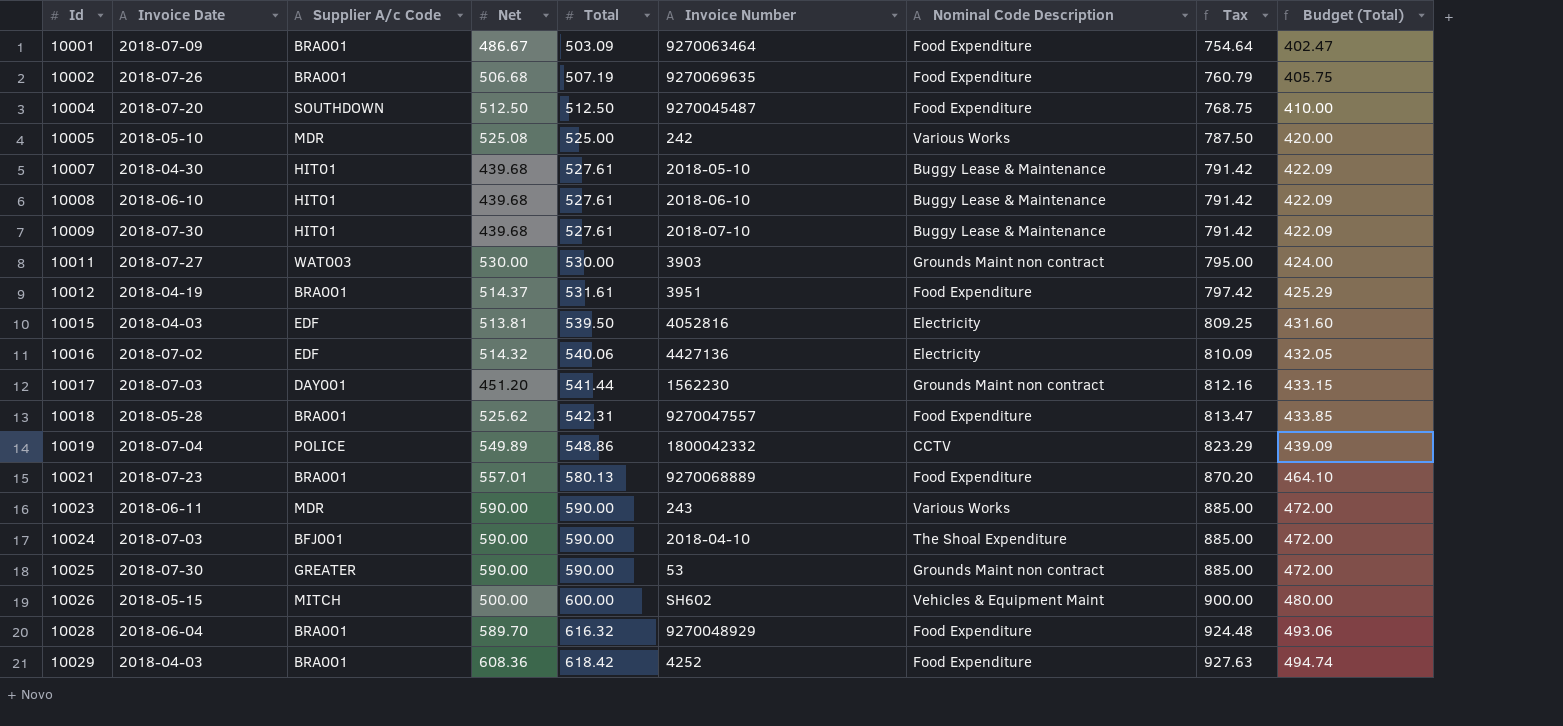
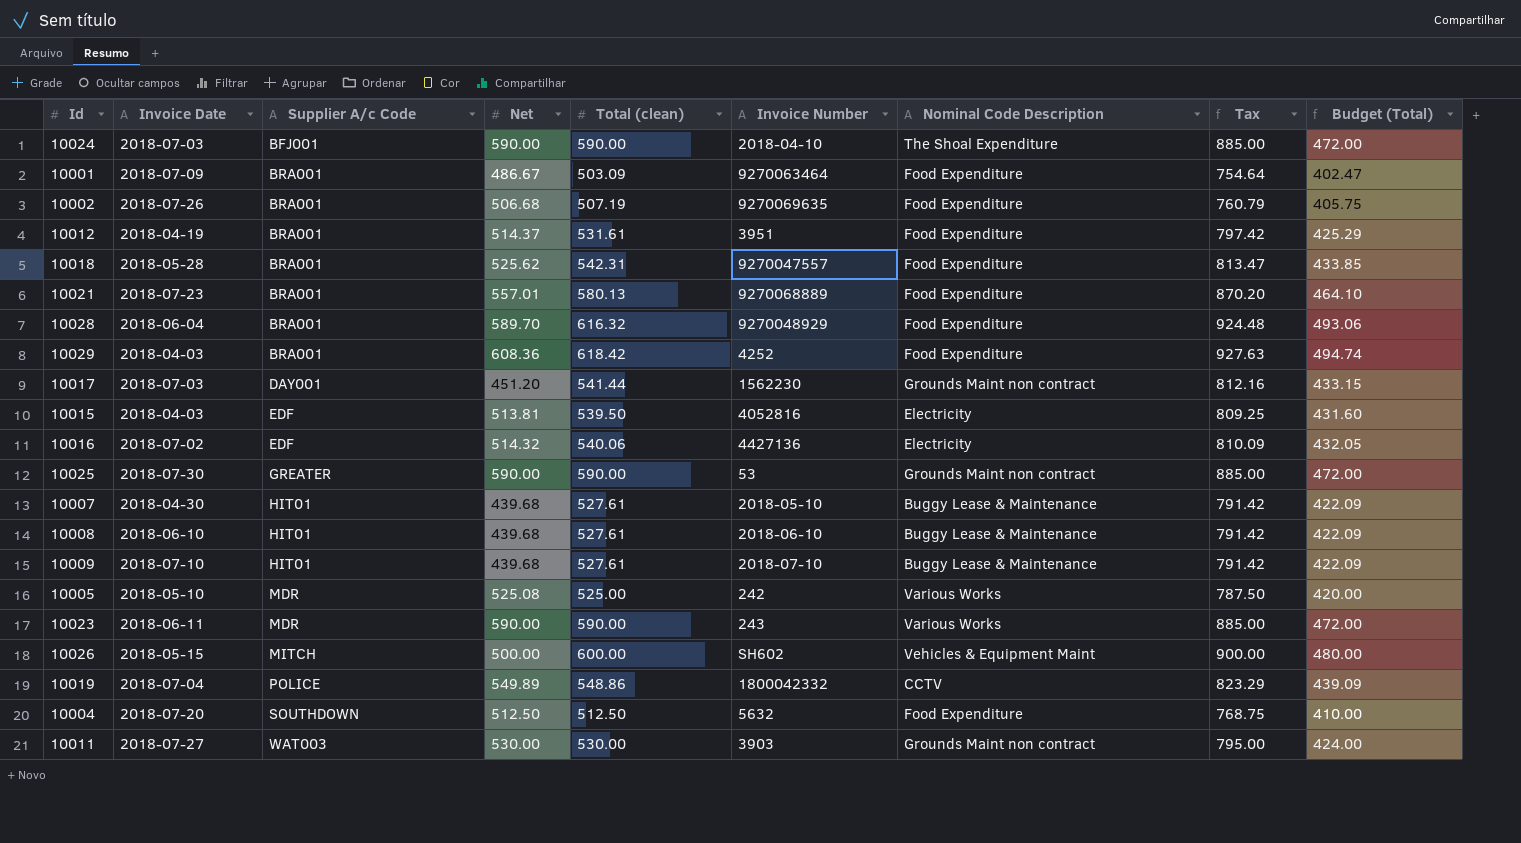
row order: Id ascending -> Supplier A/c Code ascending
column name: Total -> Total (clean)
10009 | Invoice Date: 2018-07-30 -> 2018-07-10
10004 | Invoice Number: 9270045487 -> 5632

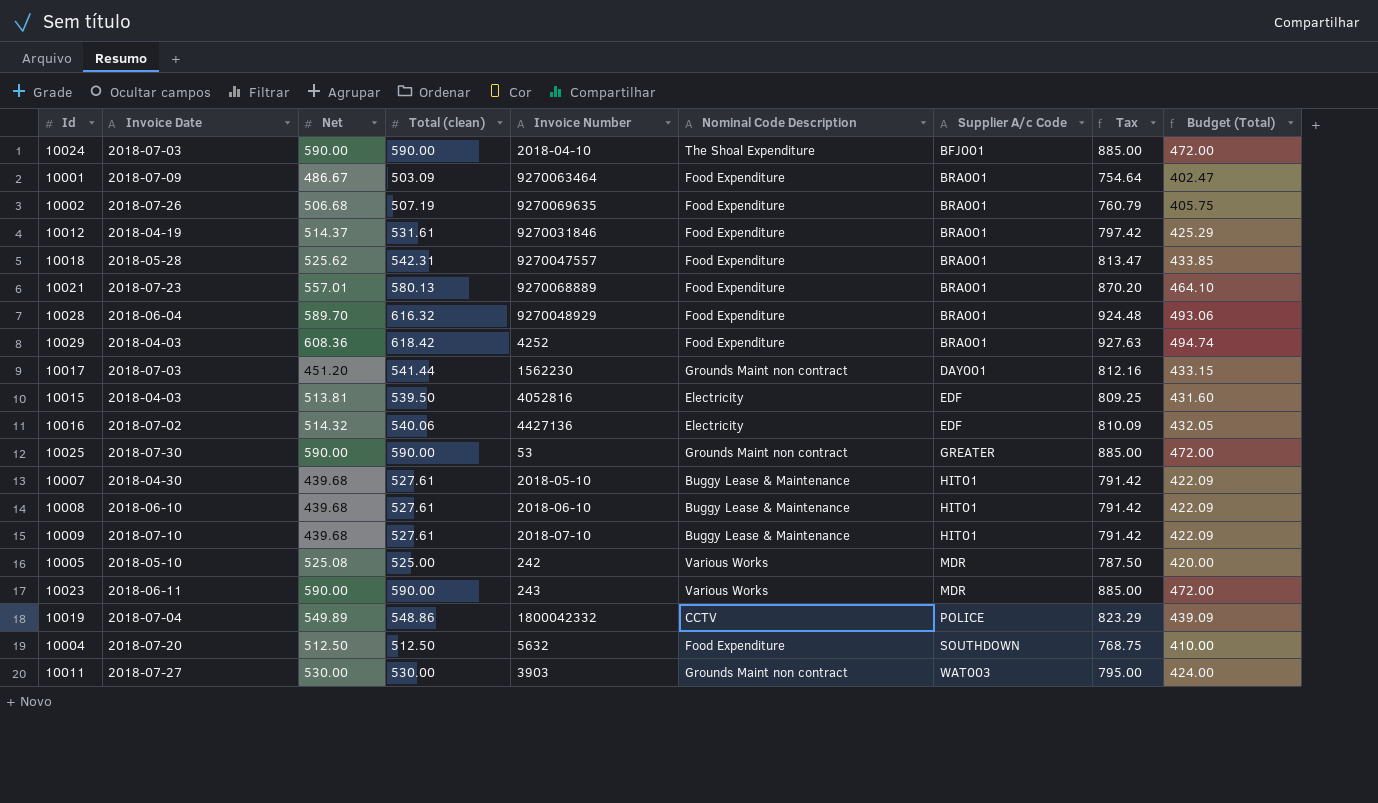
column Supplier A/c Code | position: 3 -> 7
row 10026: 2018-05-15 | MITCH | 500.00 | 600.00 | SH602 | Vehicles & Equipment Maint | 900.00 | 480.00 -> none
10012 | Invoice Number: 3951 -> 9270031846

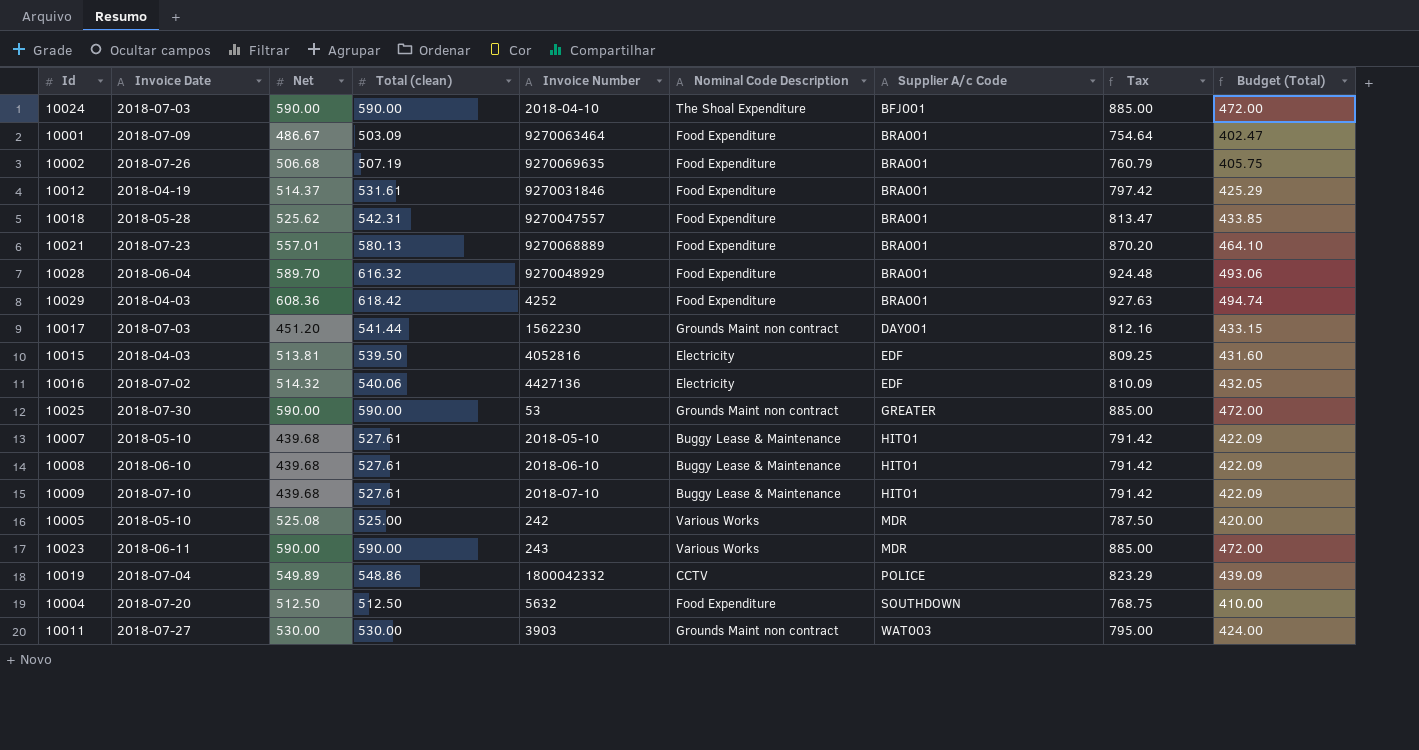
10007 | Invoice Date: 2018-04-30 -> 2018-05-10

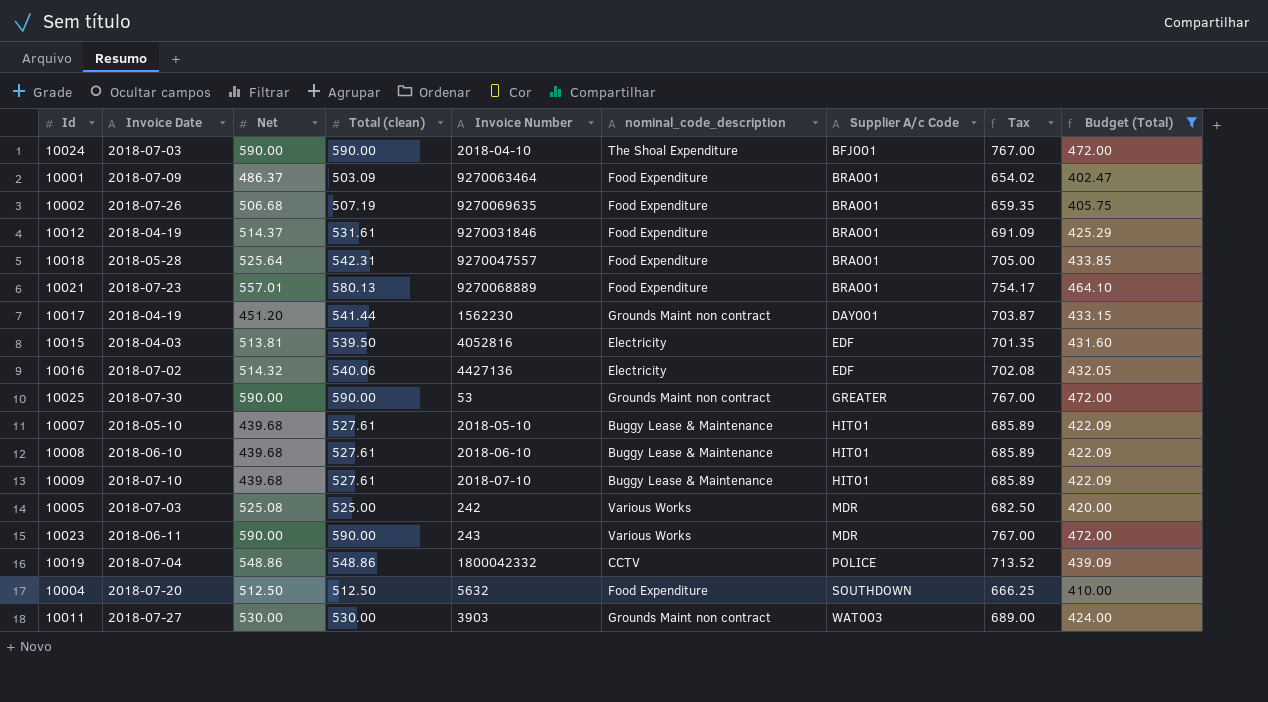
filter: none -> Budget (Total) <= 472.00
column name: Nominal Code Description -> nominal_code_description
column Tax | formula: [Total (clean)] * 1.5 -> [Total (clean)] * 1.3
10001 | Net: 486.67 -> 486.37
10018 | Net: 525.62 -> 525.64
10017 | Invoice Date: 2018-07-03 -> 2018-04-19
10005 | Invoice Date: 2018-05-10 -> 2018-07-03
10019 | Net: 549.89 -> 548.86

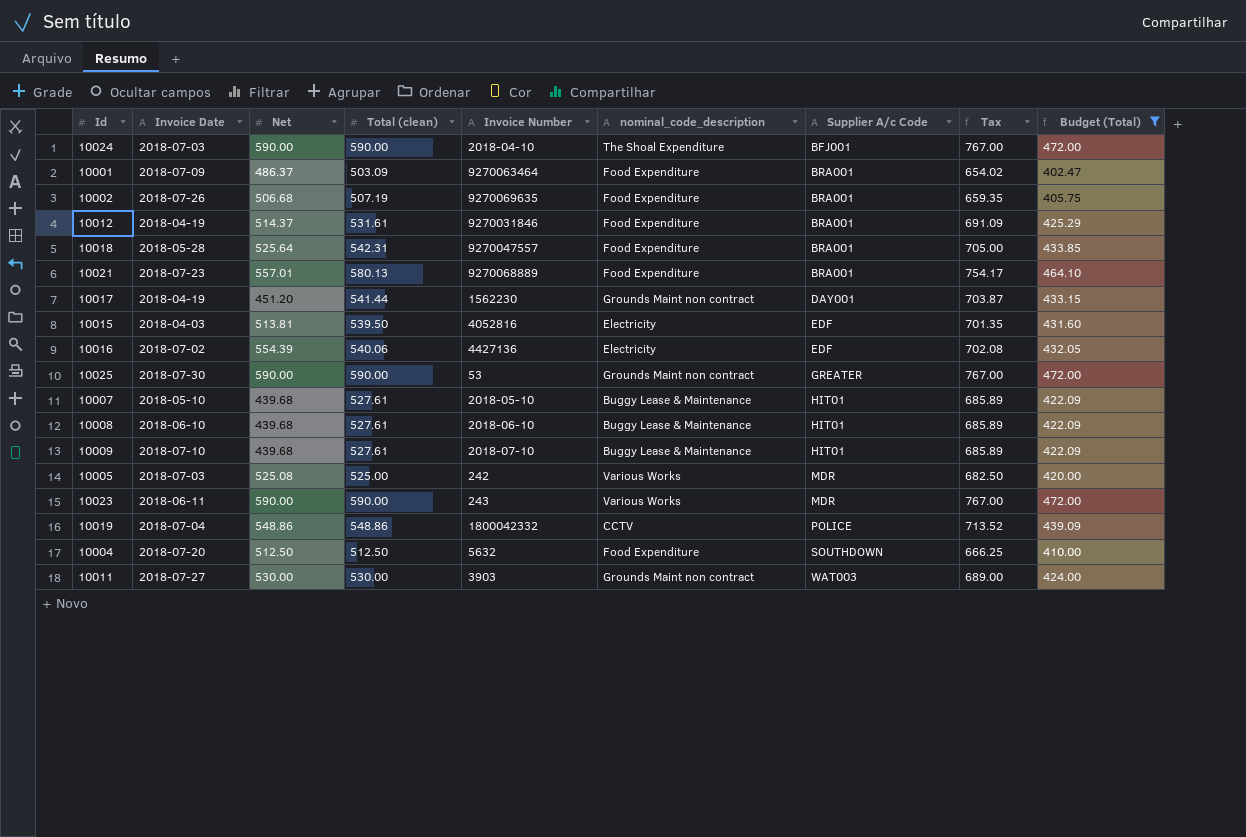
10016 | Net: 514.32 -> 554.39

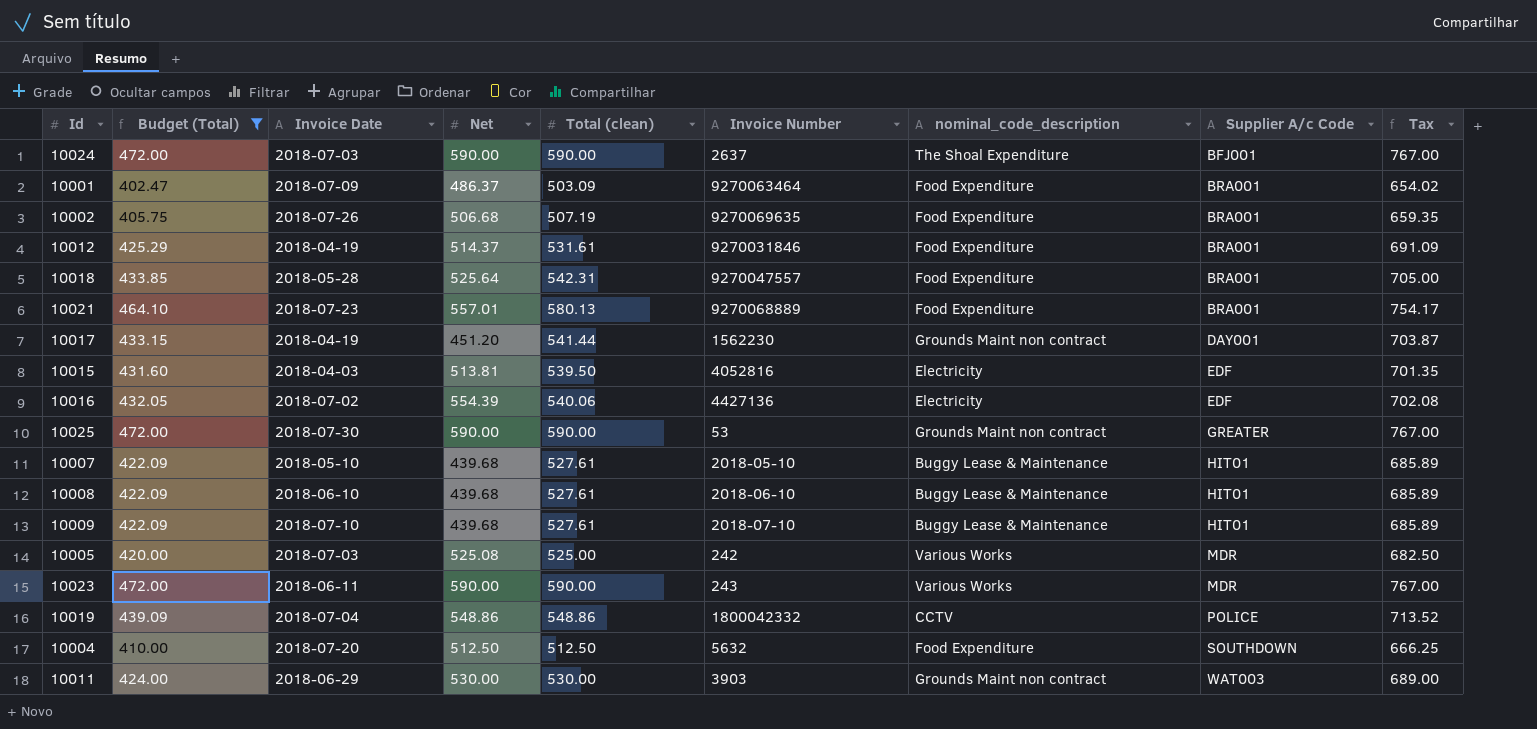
column Budget (Total) | position: 9 -> 2
10024 | Invoice Number: 2018-04-10 -> 2637
10011 | Invoice Date: 2018-07-27 -> 2018-06-29

